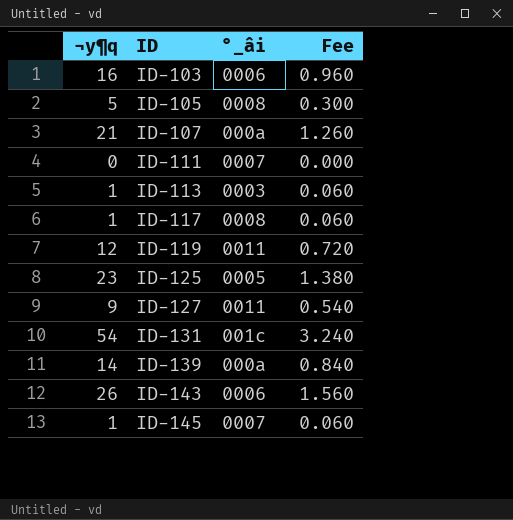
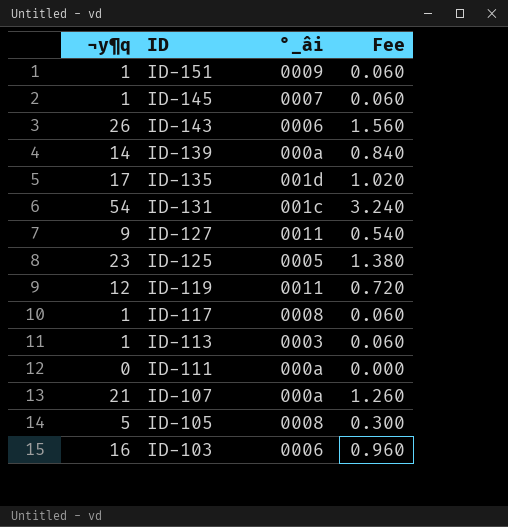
row order: ID ascending -> ID descending
row ID-151: none -> 1 | 0009 | 0.060
row ID-135: none -> 17 | 001d | 1.020
ID-111 | °_âi: 0007 -> 000a

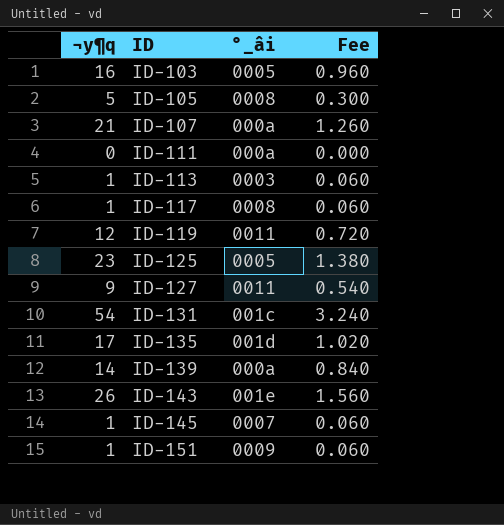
row order: ID descending -> ID ascending
ID-103 | °_âi: 0006 -> 0005
ID-143 | °_âi: 0006 -> 001e

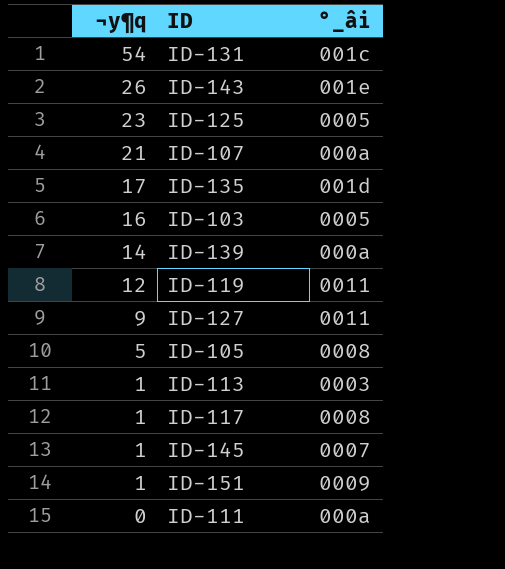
row order: ID ascending -> ¬y¶q descending
column Fee | formula: [¬y¶q] * 0.06 -> none

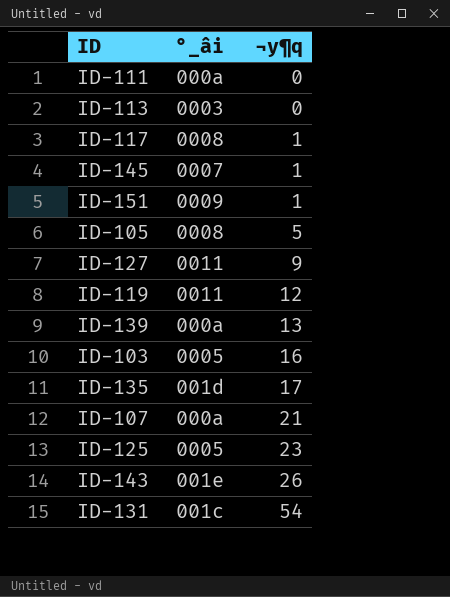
row order: ¬y¶q descending -> ¬y¶q ascending
column ¬y¶q | position: 1 -> 3
ID-113 | ¬y¶q: 1 -> 0
ID-139 | ¬y¶q: 14 -> 13

